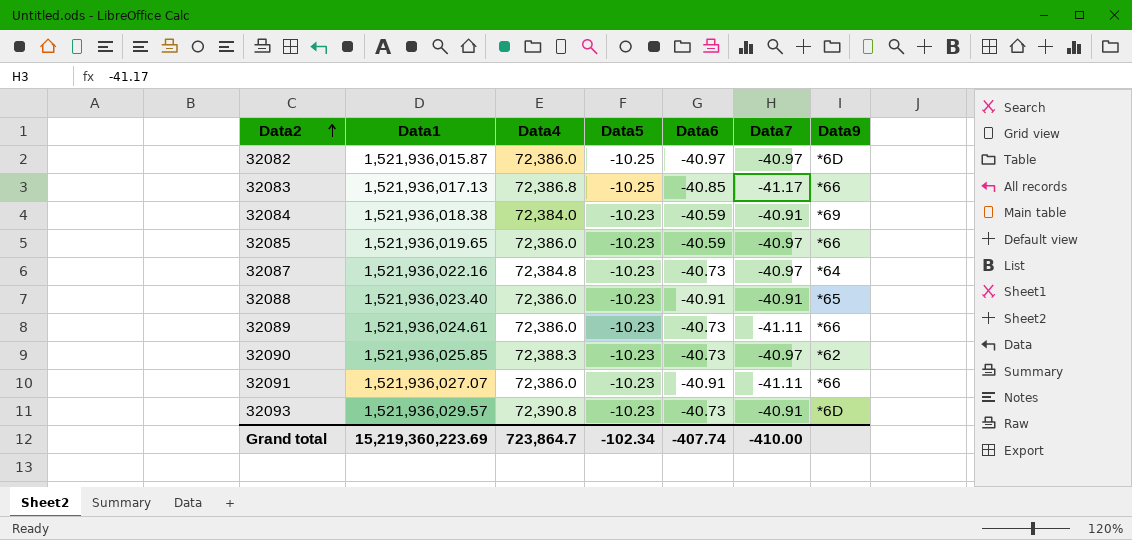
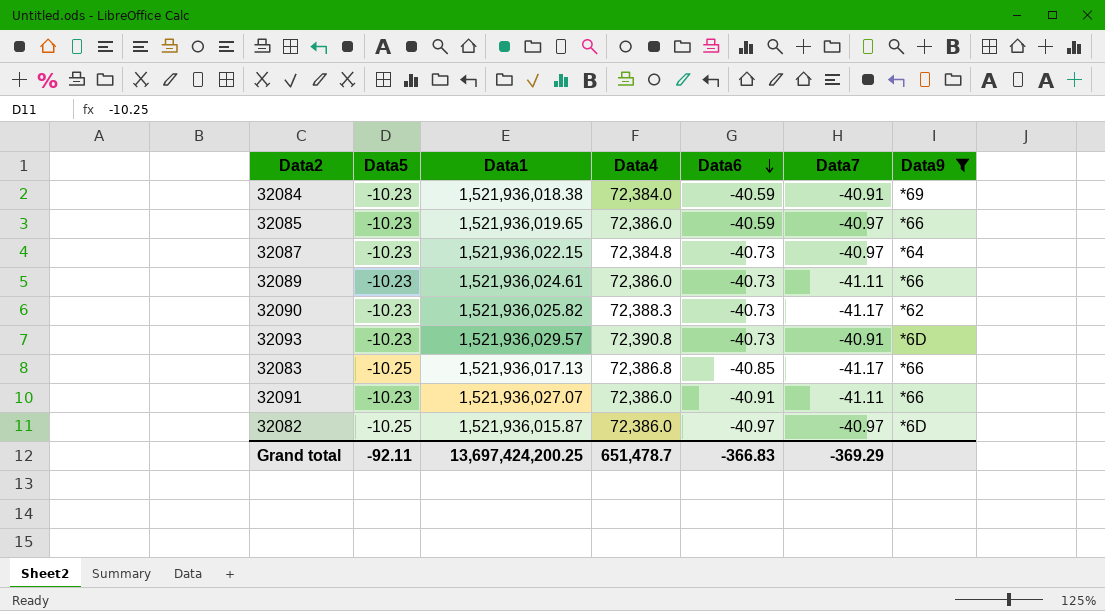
filter: none -> Data9 != *65
row order: Data2 ascending -> Data6 descending
column Data5 | position: 4 -> 2
32087 | Data1: 1,521,936,022.16 -> 1,521,936,022.15
32090 | Data1: 1,521,936,025.85 -> 1,521,936,025.82
32090 | Data7: -40.97 -> -41.17
Grand total | Data5: -102.34 -> -92.11
Grand total | Data1: 15,219,360,223.69 -> 13,697,424,200.25
Grand total | Data4: 723,864.7 -> 651,478.7
Grand total | Data6: -407.74 -> -366.83
Grand total | Data7: -410.00 -> -369.29

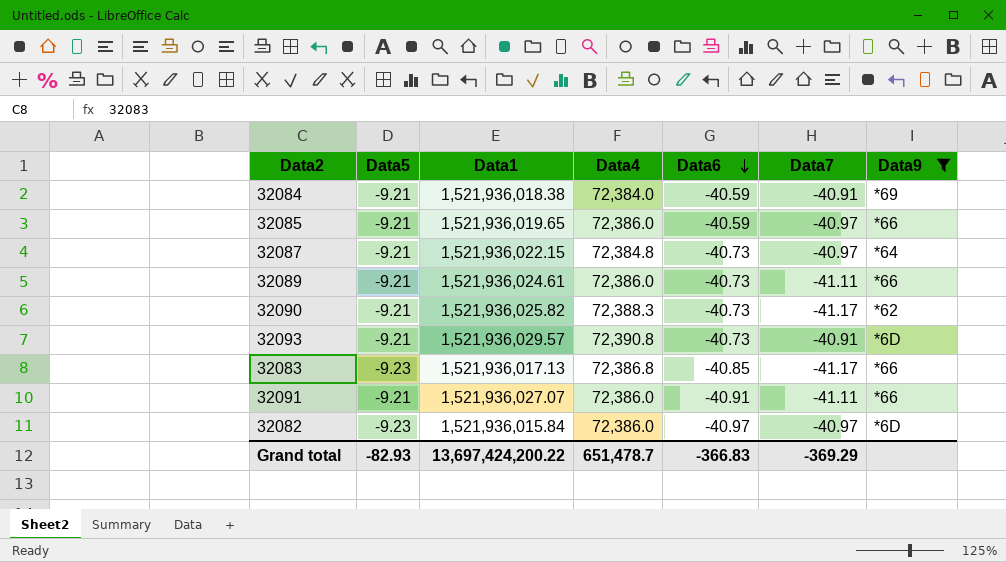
32084 | Data5: -10.23 -> -9.21
32085 | Data5: -10.23 -> -9.21
32087 | Data5: -10.23 -> -9.21
32089 | Data5: -10.23 -> -9.21
32090 | Data5: -10.23 -> -9.21
32093 | Data5: -10.23 -> -9.21
32083 | Data5: -10.25 -> -9.23
32091 | Data5: -10.23 -> -9.21
32082 | Data5: -10.25 -> -9.23
32082 | Data1: 1,521,936,015.87 -> 1,521,936,015.84
Grand total | Data5: -92.11 -> -82.93
Grand total | Data1: 13,697,424,200.25 -> 13,697,424,200.22

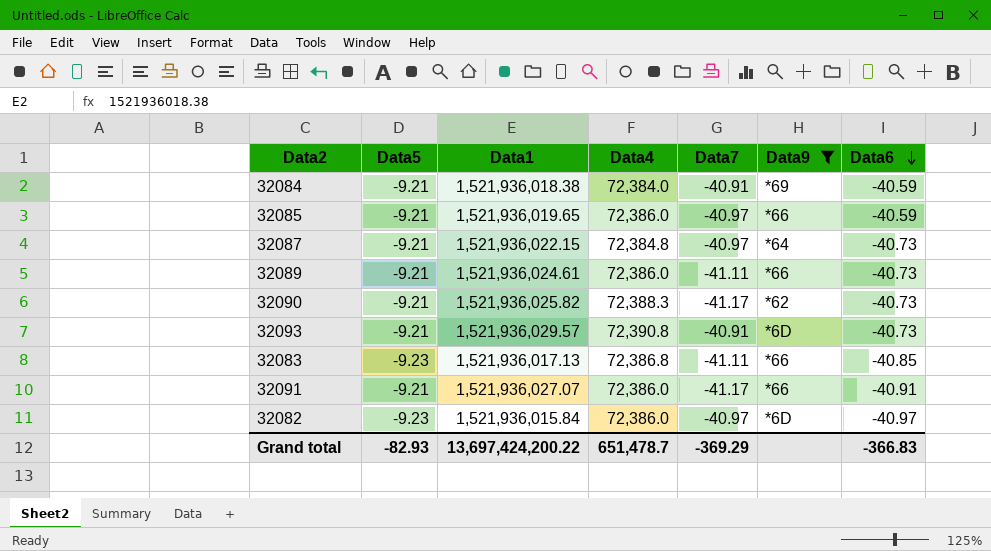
column Data6 | position: 5 -> 7
32083 | Data7: -41.17 -> -41.11
32091 | Data7: -41.11 -> -41.17

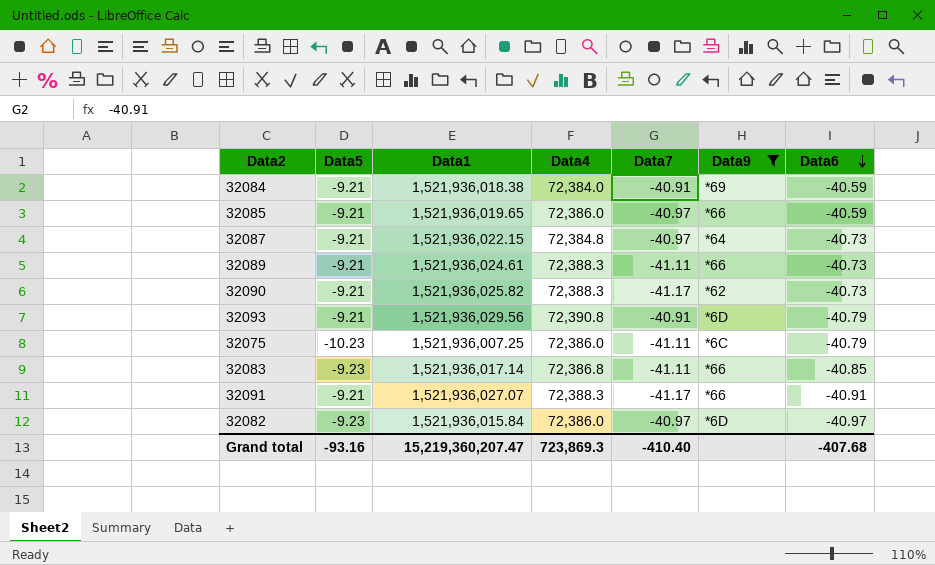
32089 | Data4: 72,386.0 -> 72,388.3
32093 | Data1: 1,521,936,029.57 -> 1,521,936,029.56
32093 | Data6: -40.73 -> -40.79
row 32075: none -> -10.23 | 1,521,936,007.25 | 72,386.0 | -41.11 | *6C | -40.79
32083 | Data1: 1,521,936,017.13 -> 1,521,936,017.14
32091 | Data4: 72,386.0 -> 72,388.3
Grand total | Data5: -82.93 -> -93.16
Grand total | Data1: 13,697,424,200.22 -> 15,219,360,207.47
Grand total | Data4: 651,478.7 -> 723,869.3
Grand total | Data7: -369.29 -> -410.40
Grand total | Data6: -366.83 -> -407.68

